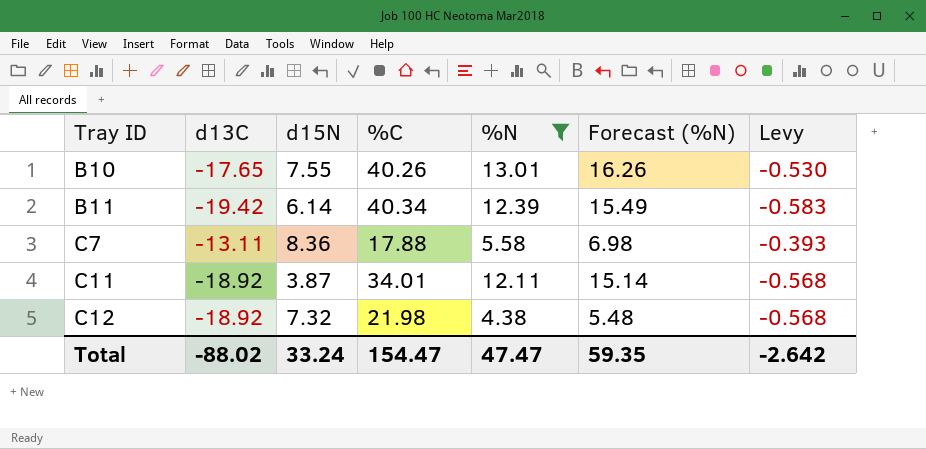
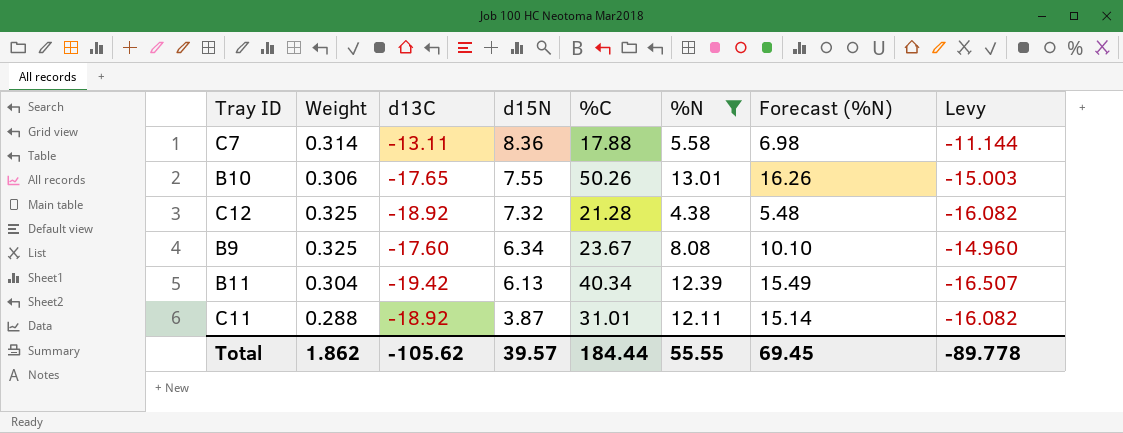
row order: Tray ID ascending -> d15N descending
column Weight | position: none -> 2
column Levy | formula: [d13C] * 0.03 -> [d13C] * 0.85
B10 | %C: 40.26 -> 50.26
C12 | %C: 21.98 -> 21.28
row B9: none -> 0.325 | -17.60 | 6.34 | 23.67 | 8.08 | 10.10 | -14.960
B11 | d15N: 6.14 -> 6.13
C11 | %C: 34.01 -> 31.01
Total | d13C: -88.02 -> -105.62
Total | d15N: 33.24 -> 39.57
Total | %C: 154.47 -> 184.44
Total | %N: 47.47 -> 55.55
Total | Forecast (%N): 59.35 -> 69.45
Total | Levy: -2.642 -> -89.778

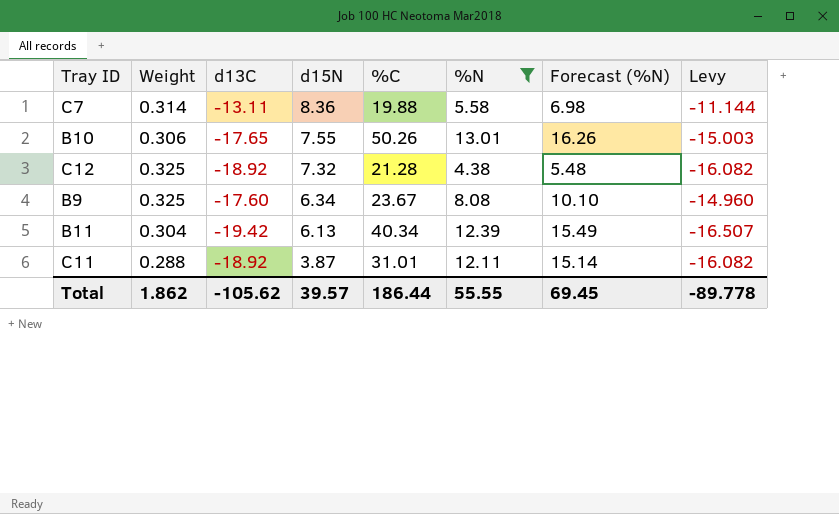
C7 | %C: 17.88 -> 19.88
Total | %C: 184.44 -> 186.44

